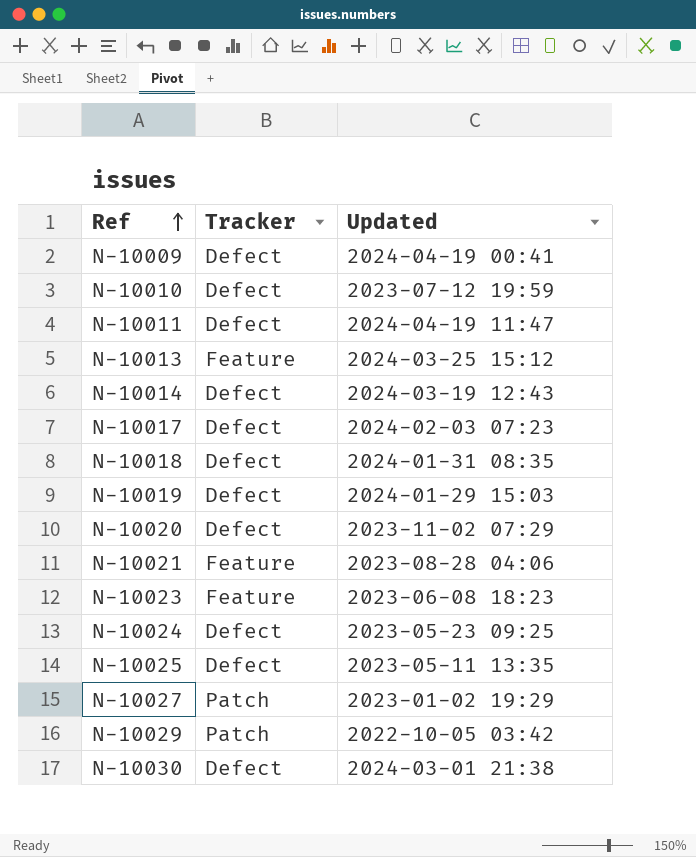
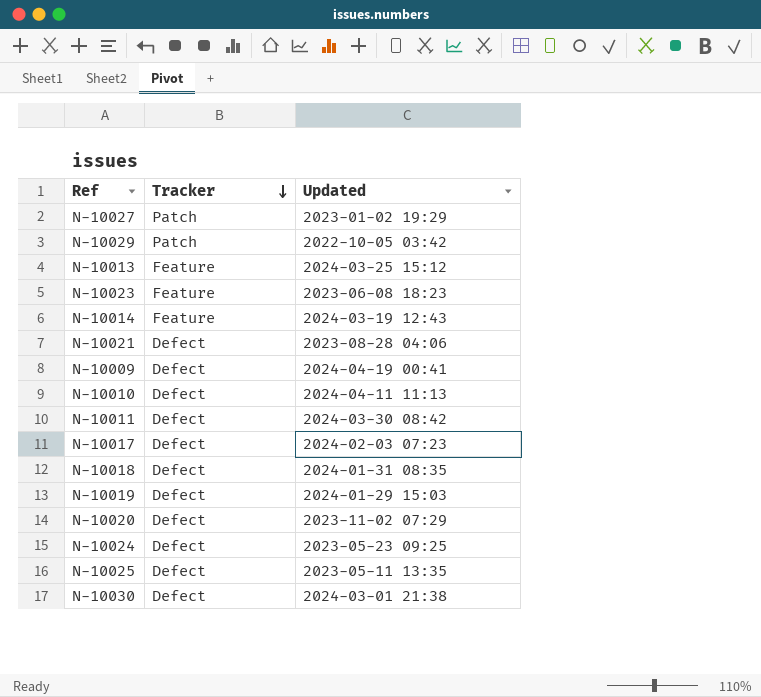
row order: Ref ascending -> Tracker descending
N-10014 | Tracker: Defect -> Feature
N-10021 | Tracker: Feature -> Defect
N-10010 | Updated: 2023-07-12 19:59 -> 2024-04-11 11:13
N-10011 | Updated: 2024-04-19 11:47 -> 2024-03-30 08:42

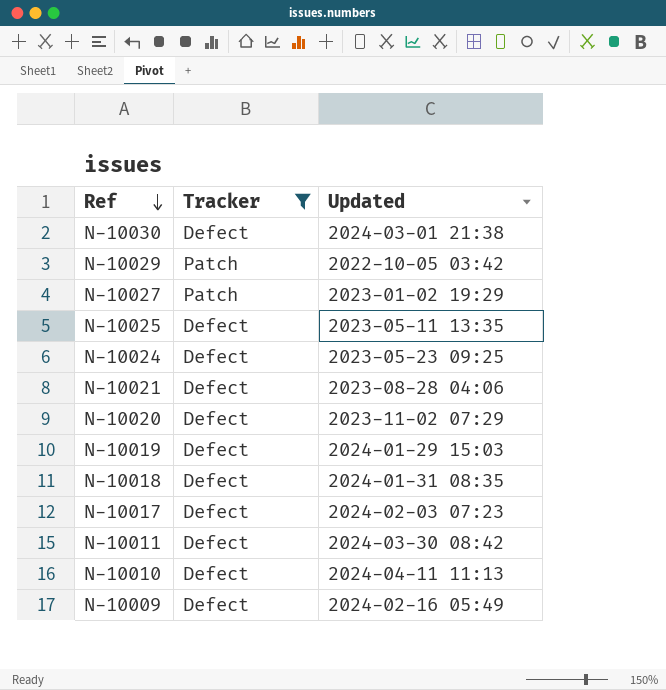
filter: none -> Tracker != Feature
row order: Tracker descending -> Ref descending
N-10009 | Updated: 2024-04-19 00:41 -> 2024-02-16 05:49

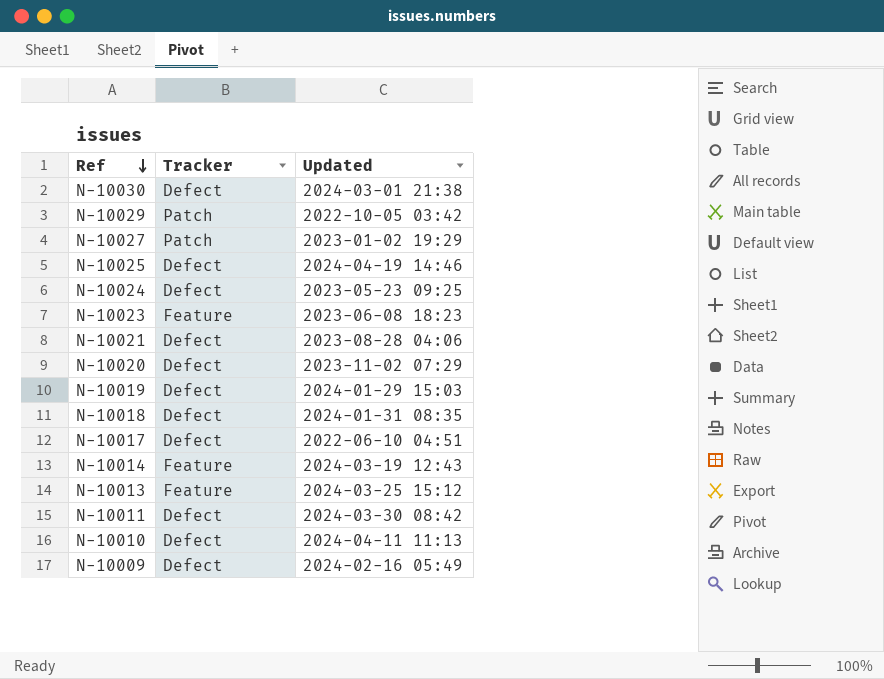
filter: Tracker != Feature -> none
N-10025 | Updated: 2023-05-11 13:35 -> 2024-04-19 14:46
N-10017 | Updated: 2024-02-03 07:23 -> 2022-06-10 04:51

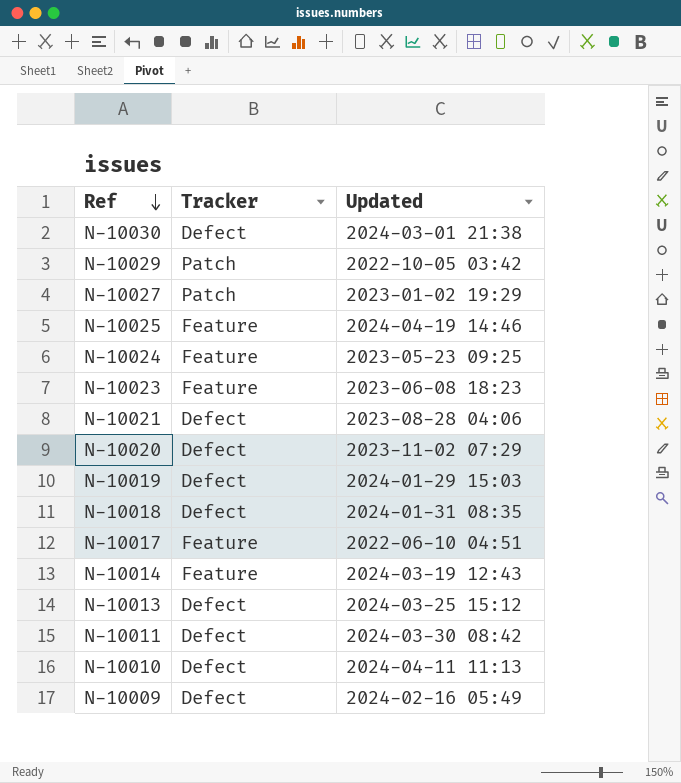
N-10025 | Tracker: Defect -> Feature
N-10024 | Tracker: Defect -> Feature
N-10017 | Tracker: Defect -> Feature
N-10013 | Tracker: Feature -> Defect

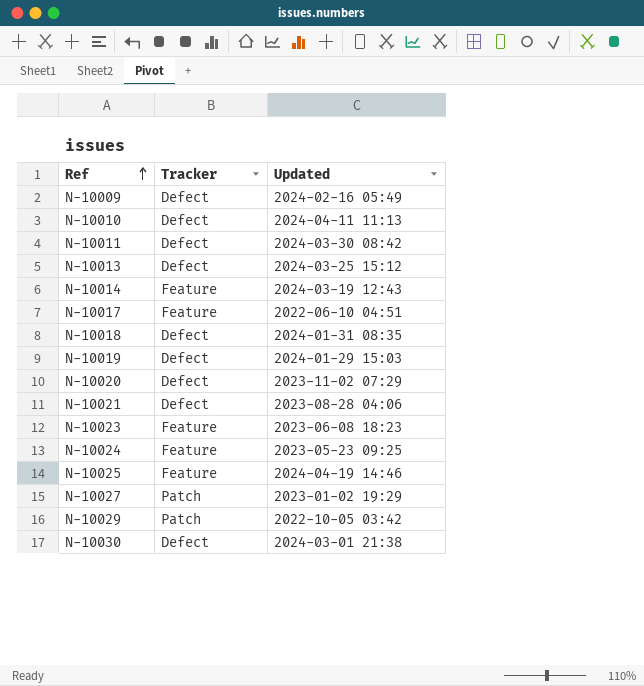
row order: Ref descending -> Ref ascending

